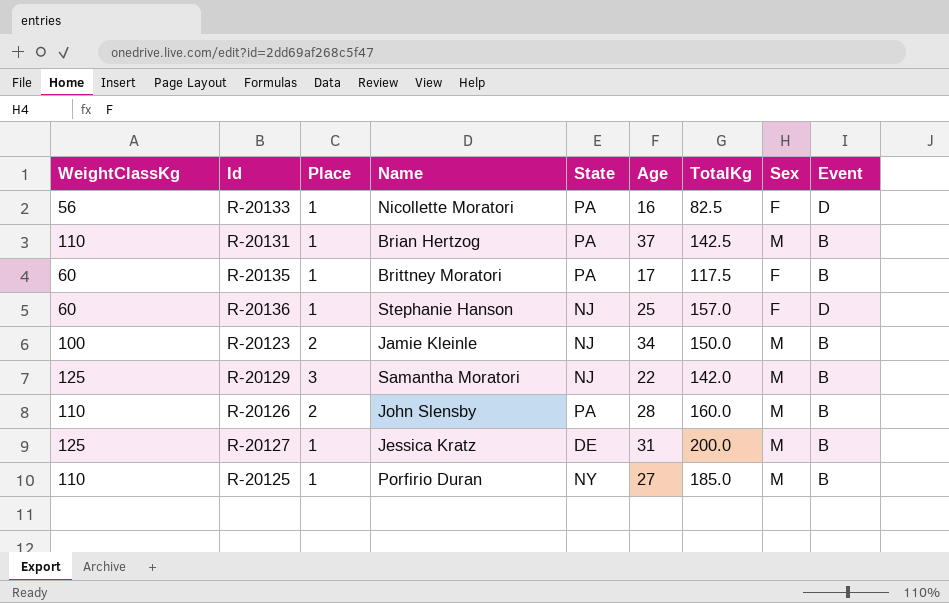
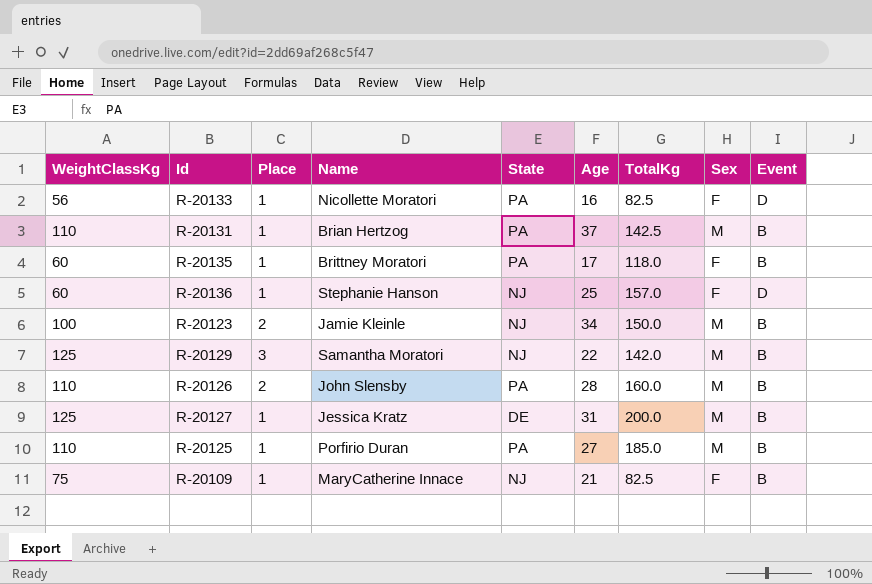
R-20135 | TotalKg: 117.5 -> 118.0
R-20125 | State: NY -> PA
row R-20109: none -> 75 | 1 | MaryCatherine Innace | NJ | 21 | 82.5 | F | B

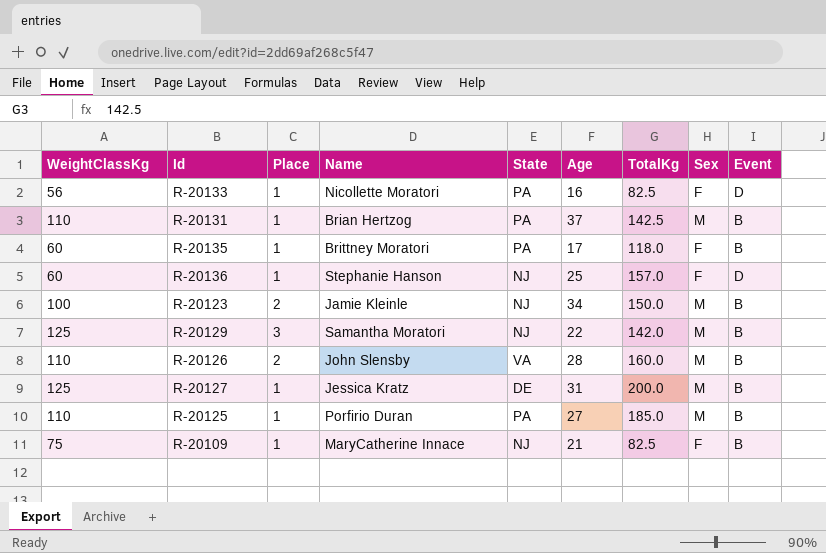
R-20126 | State: PA -> VA

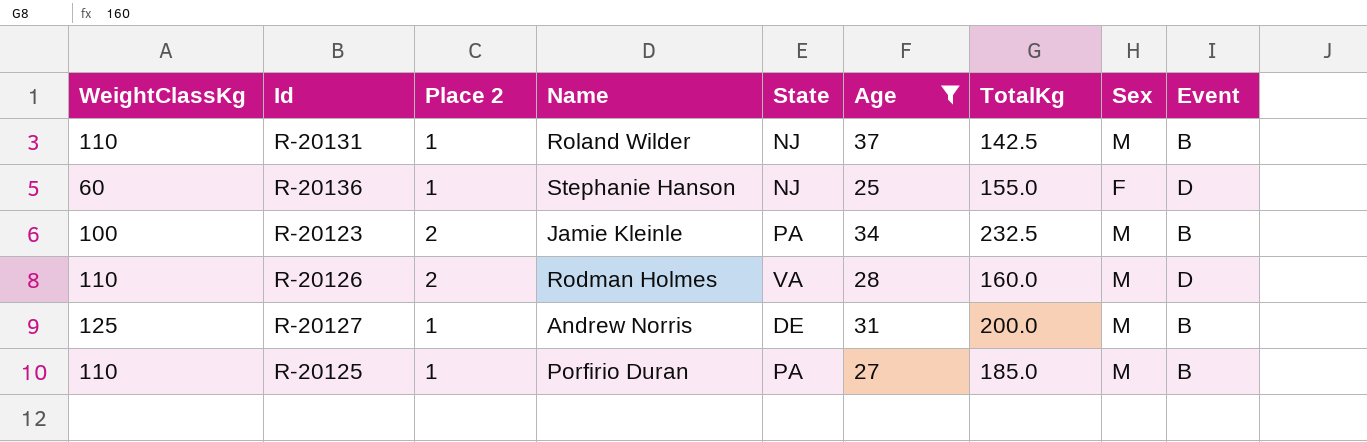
filter: none -> Age >= 25
column name: Place -> Place 2
R-20131 | Name: Brian Hertzog -> Roland Wilder
R-20131 | State: PA -> NJ
R-20136 | TotalKg: 157.0 -> 155.0
R-20123 | State: NJ -> PA
R-20123 | TotalKg: 150.0 -> 232.5
R-20126 | Name: John Slensby -> Rodman Holmes
R-20126 | Event: B -> D
R-20127 | Name: Jessica Kratz -> Andrew Norris

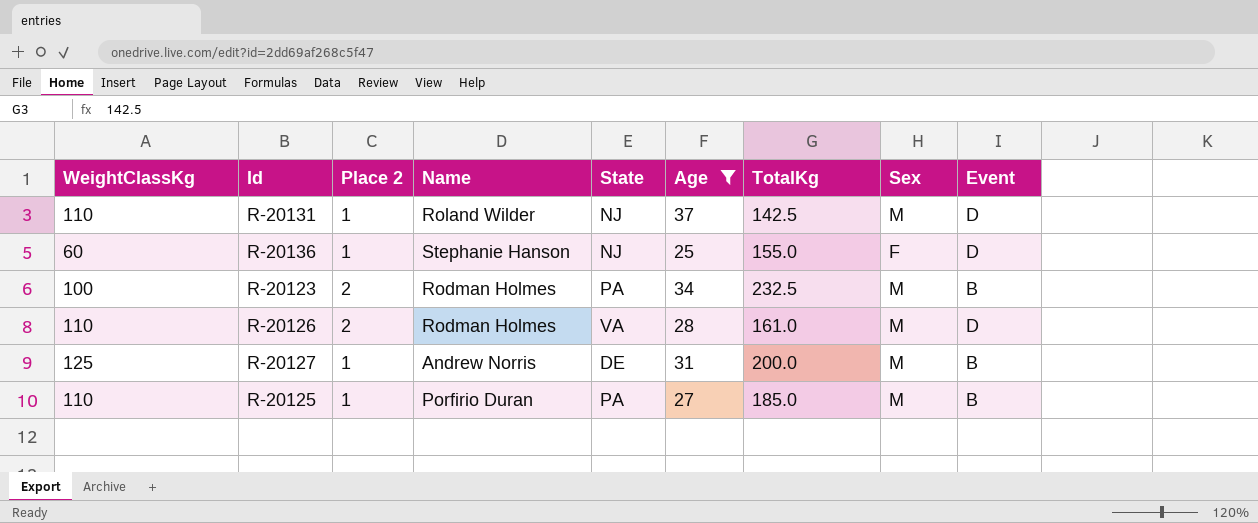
R-20131 | Event: B -> D
R-20123 | Name: Jamie Kleinle -> Rodman Holmes
R-20126 | TotalKg: 160.0 -> 161.0

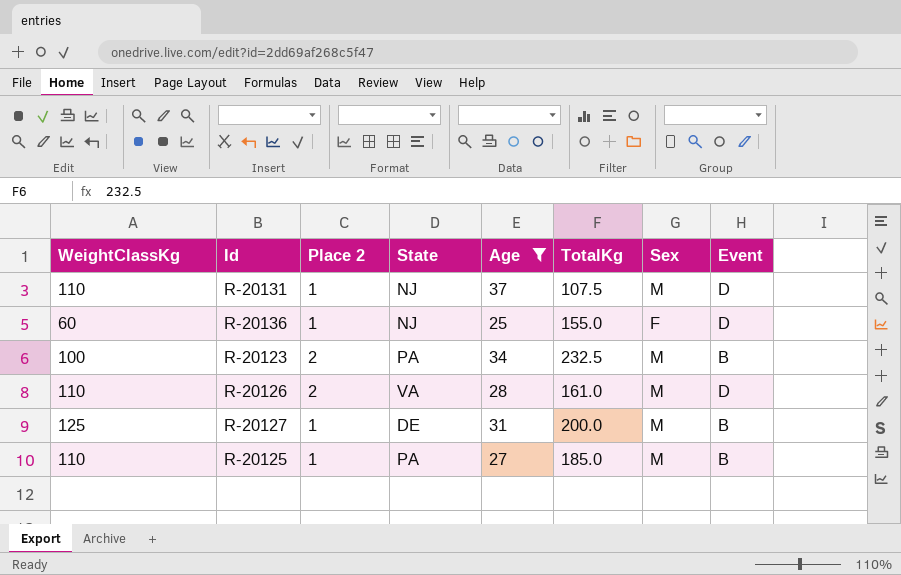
column Name | position: 4 -> none
R-20131 | TotalKg: 142.5 -> 107.5

